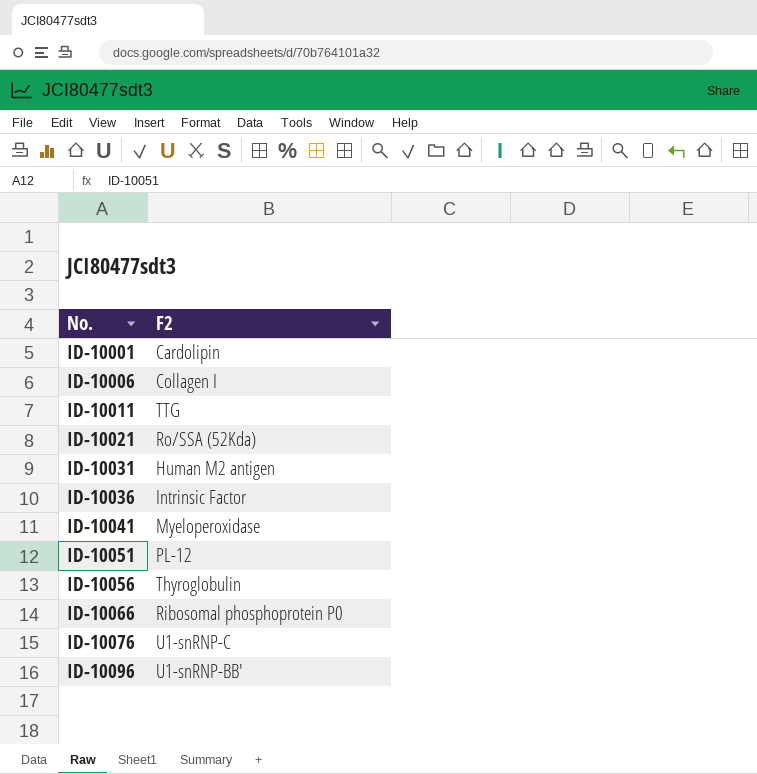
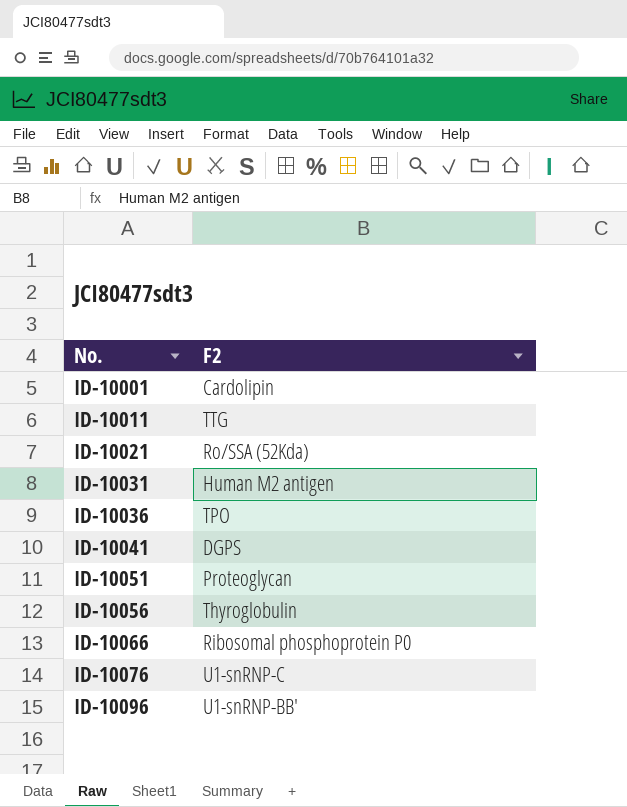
row ID-10006: Collagen I -> none
ID-10036 | F2: Intrinsic Factor -> TPO
ID-10041 | F2: Myeloperoxidase -> DGPS
ID-10051 | F2: PL-12 -> Proteoglycan

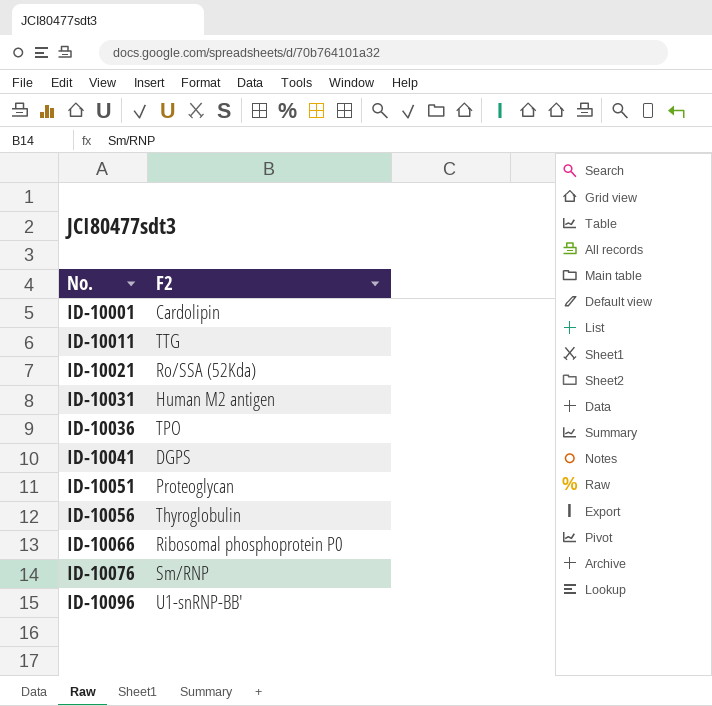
ID-10076 | F2: U1-snRNP-C -> Sm/RNP

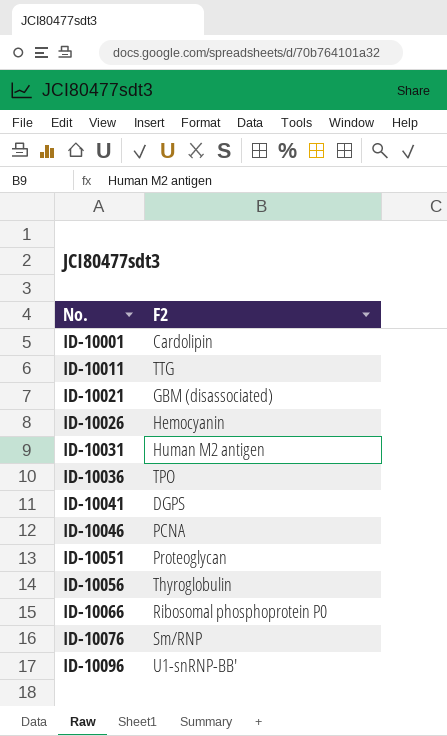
ID-10021 | F2: Ro/SSA (52Kda) -> GBM (disassociated)
row ID-10026: none -> Hemocyanin
row ID-10046: none -> PCNA

